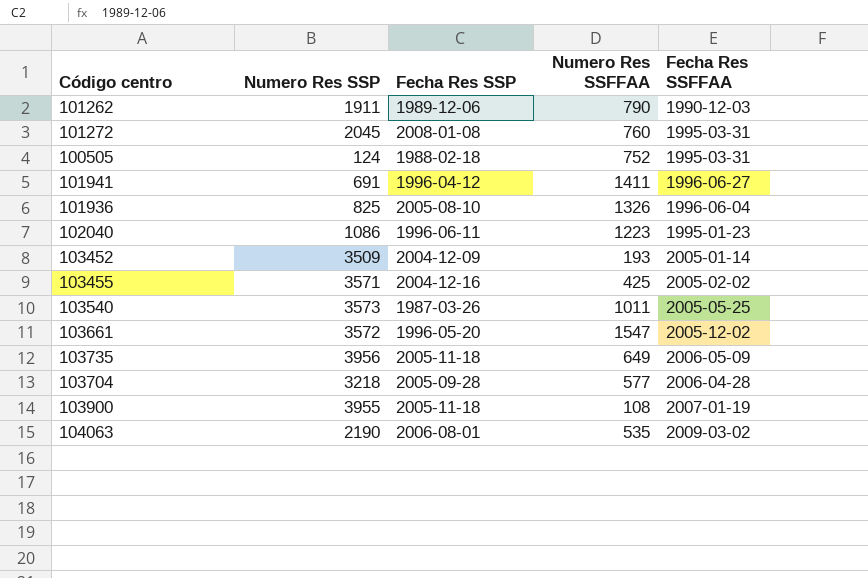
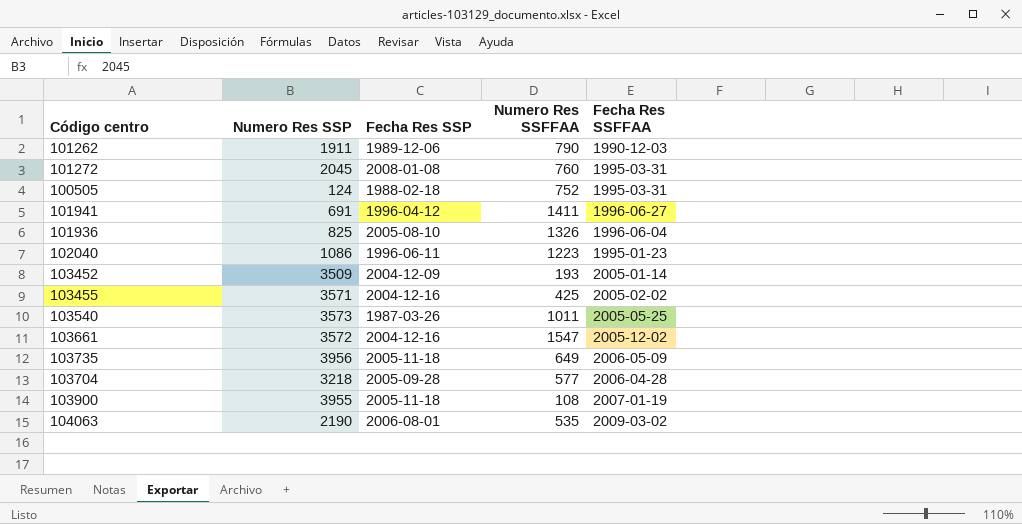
103661 | Fecha Res SSP: 1996-05-20 -> 2004-12-16

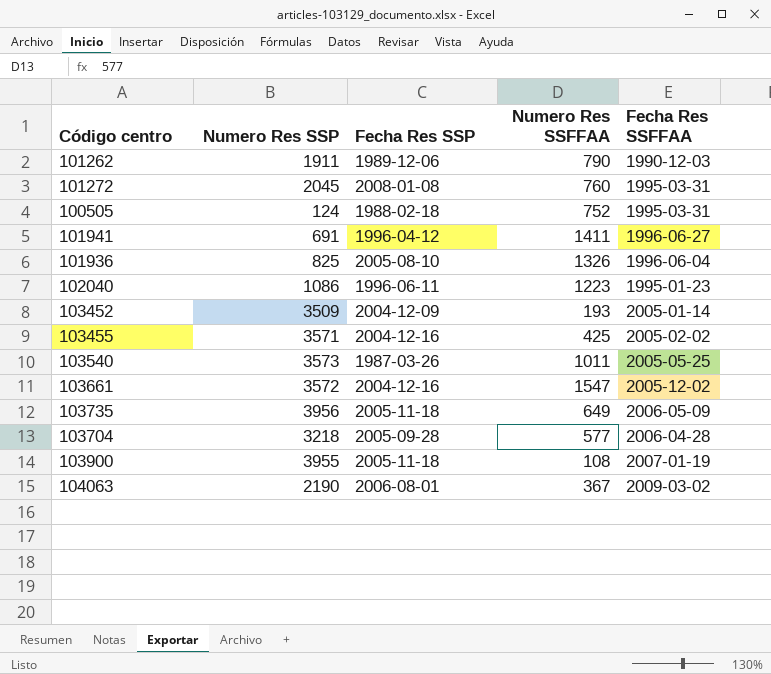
104063 | Numero Res SSFFAA: 535 -> 367

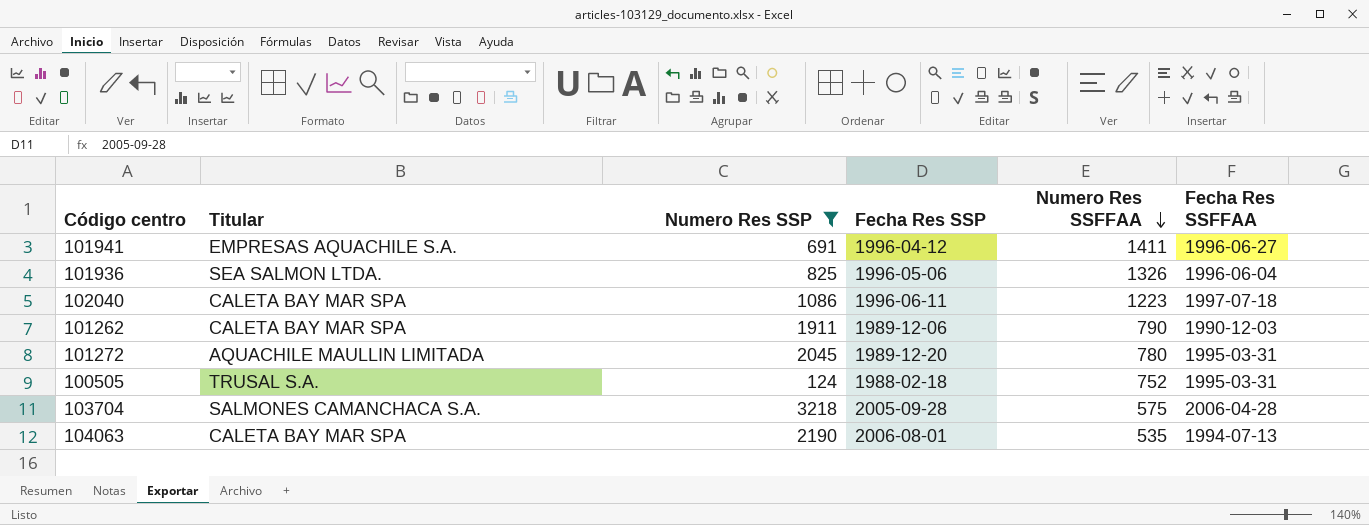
filter: none -> Numero Res SSP <= 3218
row order: none -> Numero Res SSFFAA descending
column Titular | position: none -> 2
101936 | Fecha Res SSP: 2005-08-10 -> 1996-05-06
102040 | Fecha Res SSFFAA: 1995-01-23 -> 1997-07-18
101272 | Fecha Res SSP: 2008-01-08 -> 1989-12-20
101272 | Numero Res SSFFAA: 760 -> 780
103704 | Numero Res SSFFAA: 577 -> 575
104063 | Numero Res SSFFAA: 367 -> 535
104063 | Fecha Res SSFFAA: 2009-03-02 -> 1994-07-13

